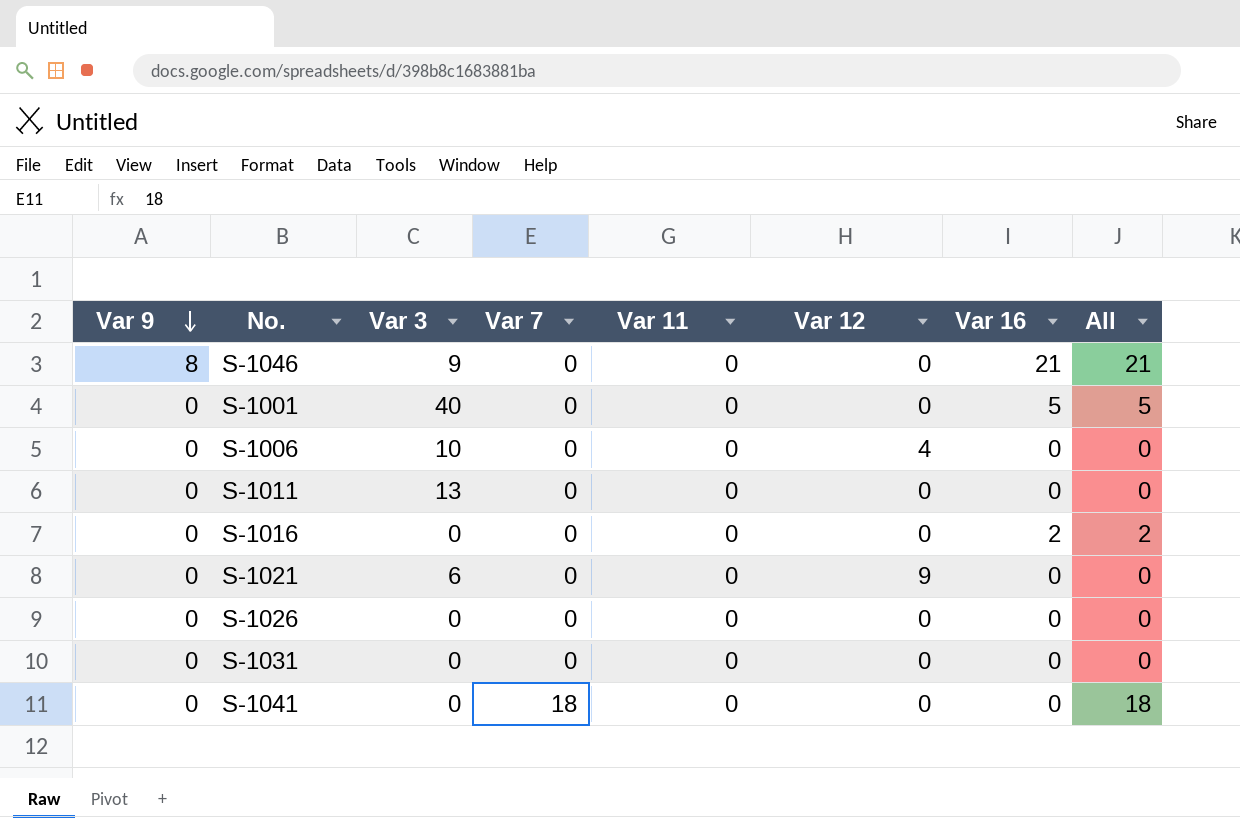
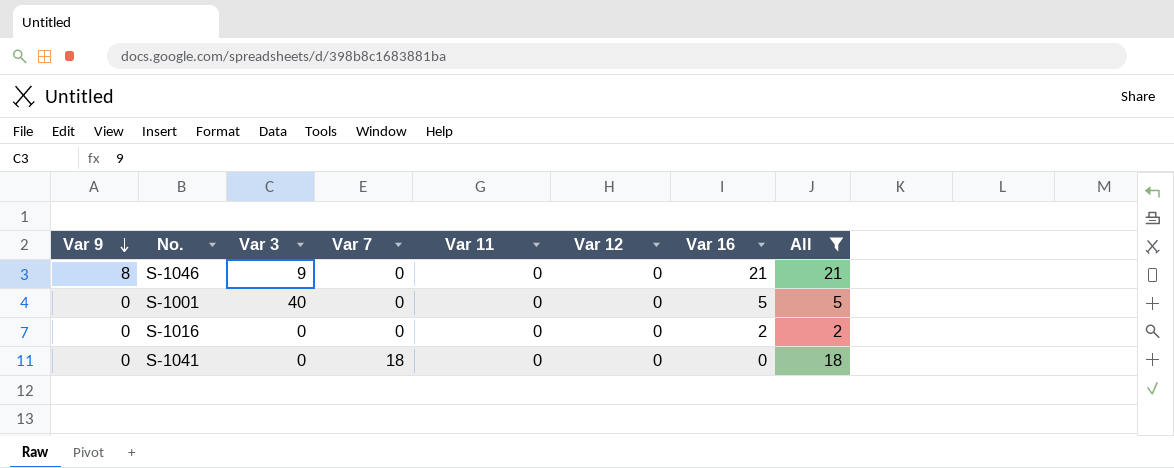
filter: none -> All != 0

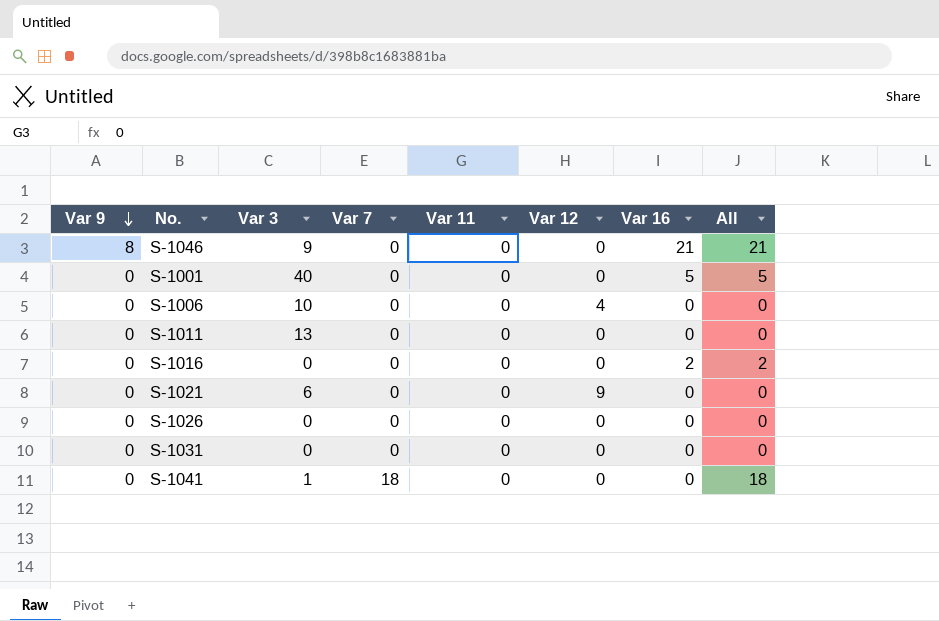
filter: All != 0 -> none
S-1041 | Var 3: 0 -> 1

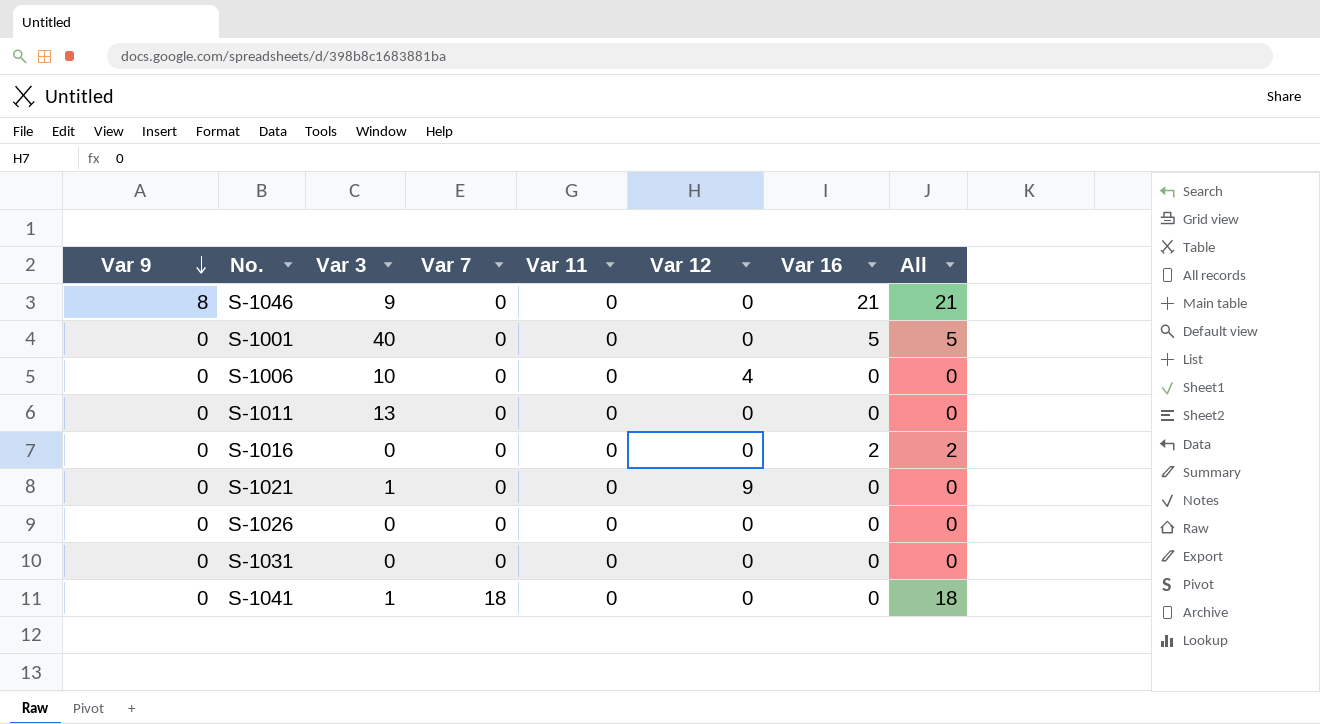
S-1021 | Var 3: 6 -> 1

